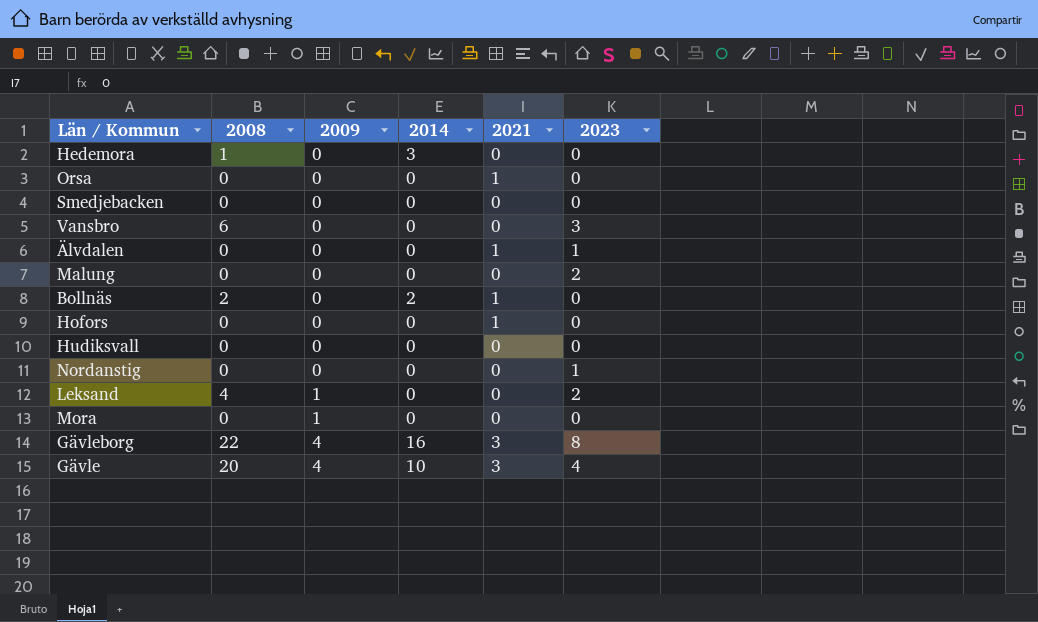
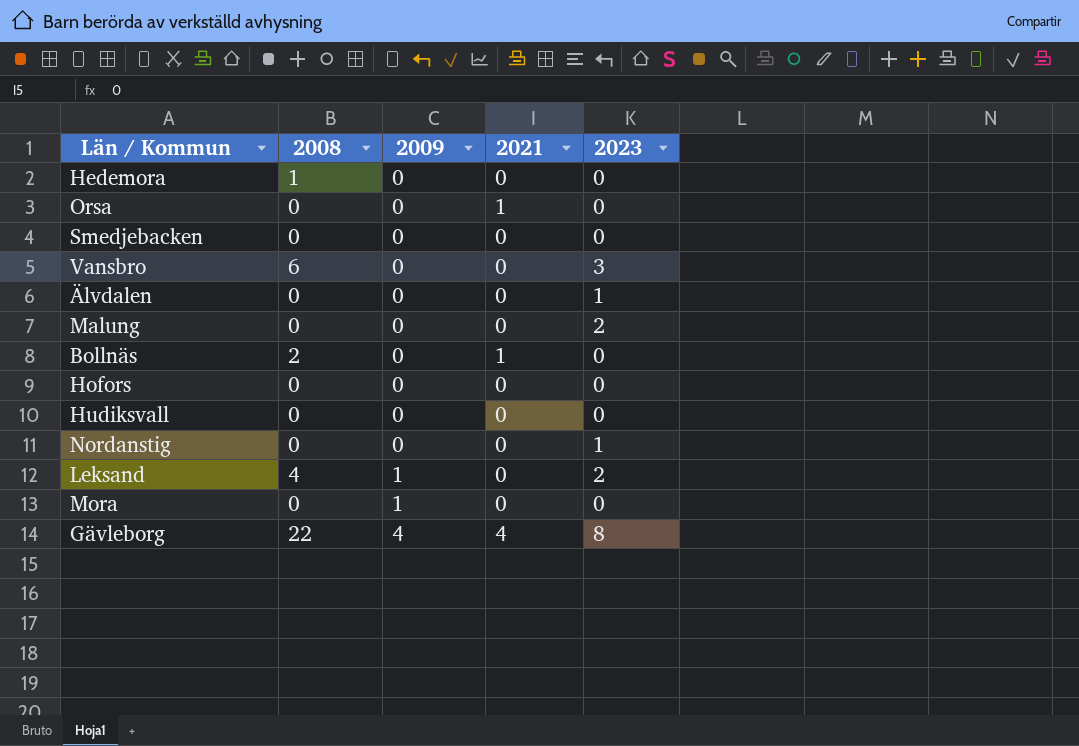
column 2014 | position: 4 -> none
row Gävle: 20 | 4 | 10 | 3 | 4 -> none
Älvdalen | 2021: 1 -> 0
Hofors | 2021: 1 -> 0
Gävleborg | 2021: 3 -> 4

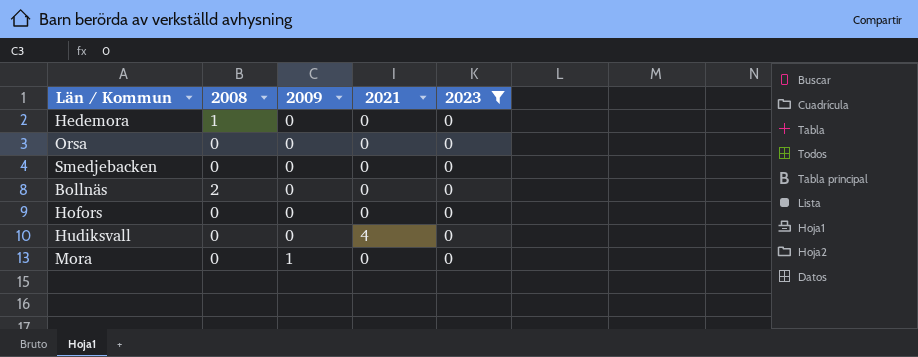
filter: none -> 2023 = 0
Orsa | 2021: 1 -> 0
Bollnäs | 2021: 1 -> 0
Hudiksvall | 2021: 0 -> 4

